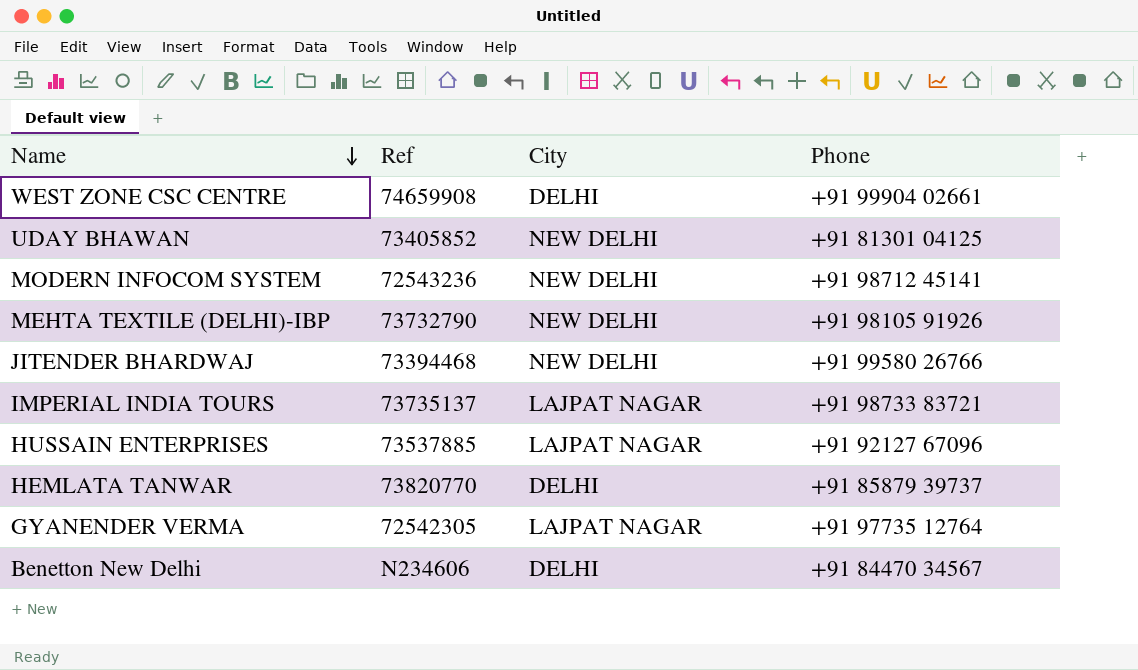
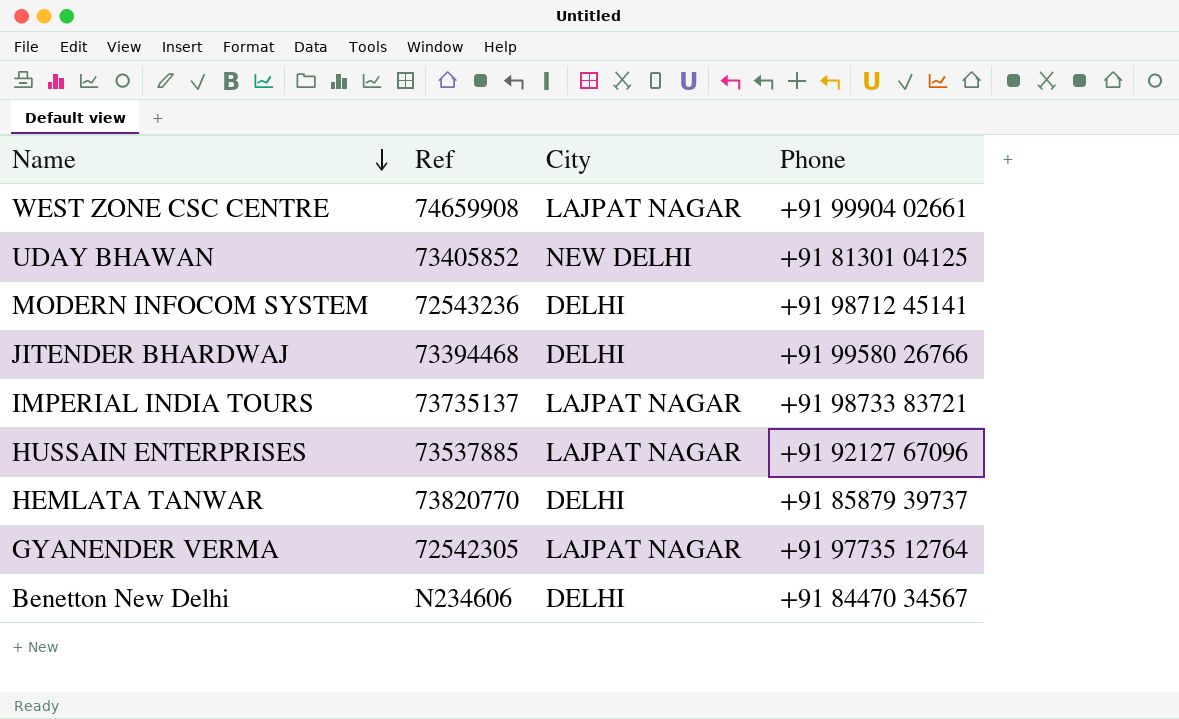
row MEHTA TEXTILE (DELHI)-IBP: 73732790 | NEW DELHI | +91 98105 91926 -> none
WEST ZONE CSC CENTRE | City: DELHI -> LAJPAT NAGAR
MODERN INFOCOM SYSTEM | City: NEW DELHI -> DELHI
JITENDER BHARDWAJ | City: NEW DELHI -> DELHI

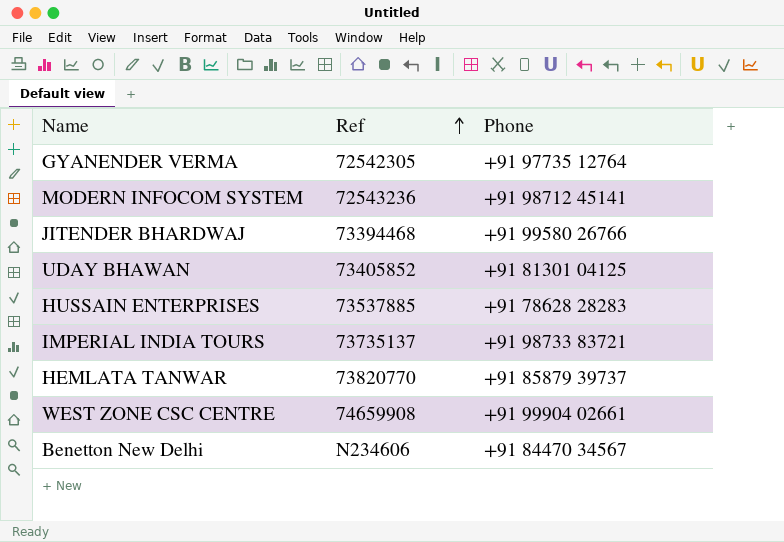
row order: Name descending -> Ref ascending
column City | position: 3 -> none
HUSSAIN ENTERPRISES | Phone: +91 92127 67096 -> +91 78628 28283

